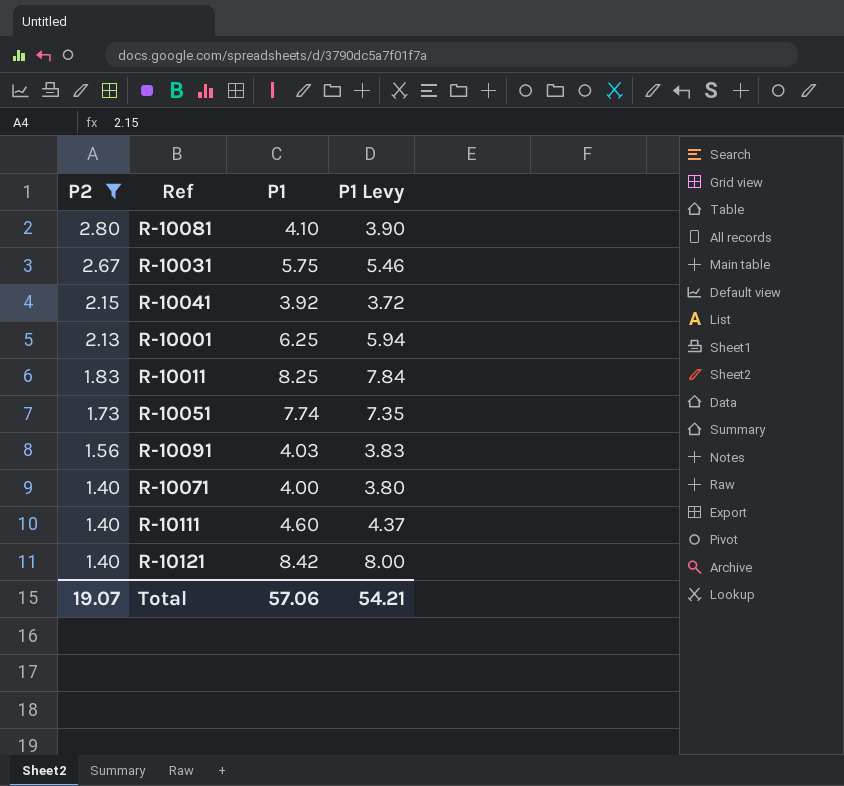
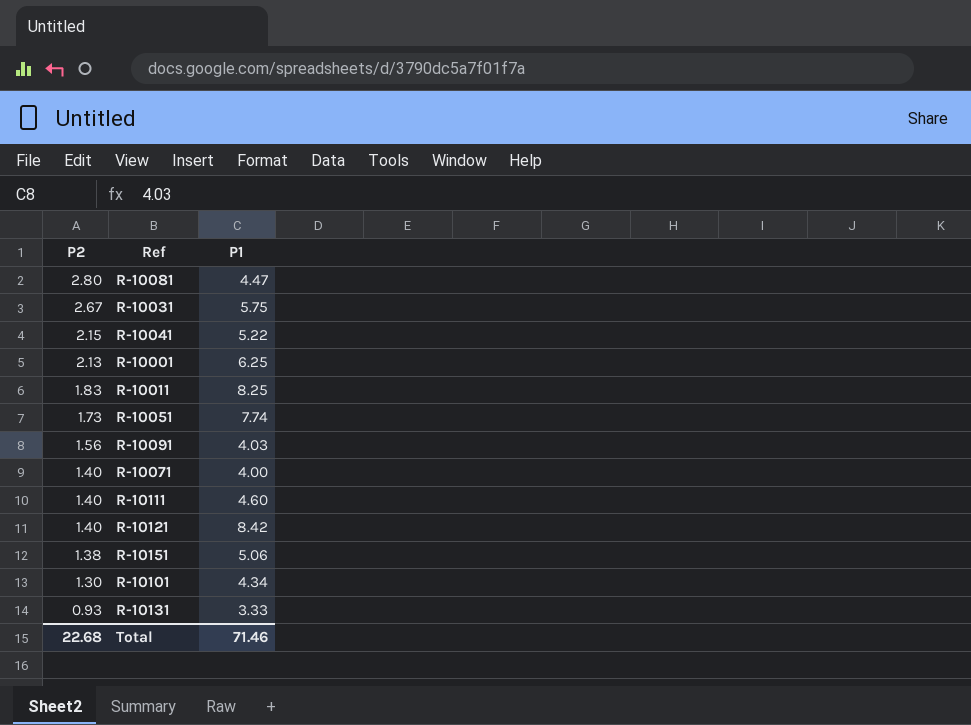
filter: P2 >= 1.40 -> none
column P1 Levy | formula: [P1] * 0.95 -> none
R-10081 | P1: 4.10 -> 4.47
R-10041 | P1: 3.92 -> 5.22
Total | P2: 19.07 -> 22.68
Total | P1: 57.06 -> 71.46

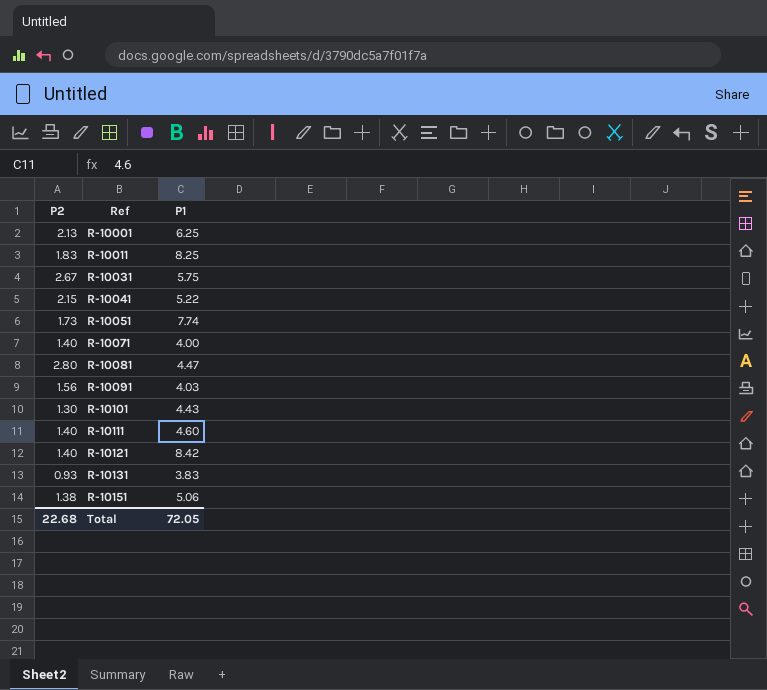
row order: P2 descending -> Ref ascending
R-10101 | P1: 4.34 -> 4.43
R-10131 | P1: 3.33 -> 3.83
Total | P1: 71.46 -> 72.05

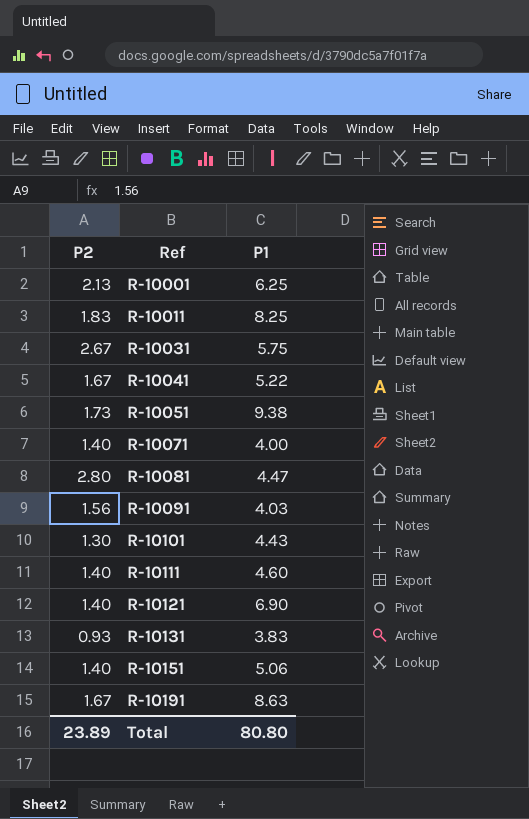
R-10041 | P2: 2.15 -> 1.67
R-10051 | P1: 7.74 -> 9.38
R-10121 | P1: 8.42 -> 6.90
R-10151 | P2: 1.38 -> 1.40
row R-10191: none -> 1.67 | 8.63
Total | P2: 22.68 -> 23.89
Total | P1: 72.05 -> 80.80

